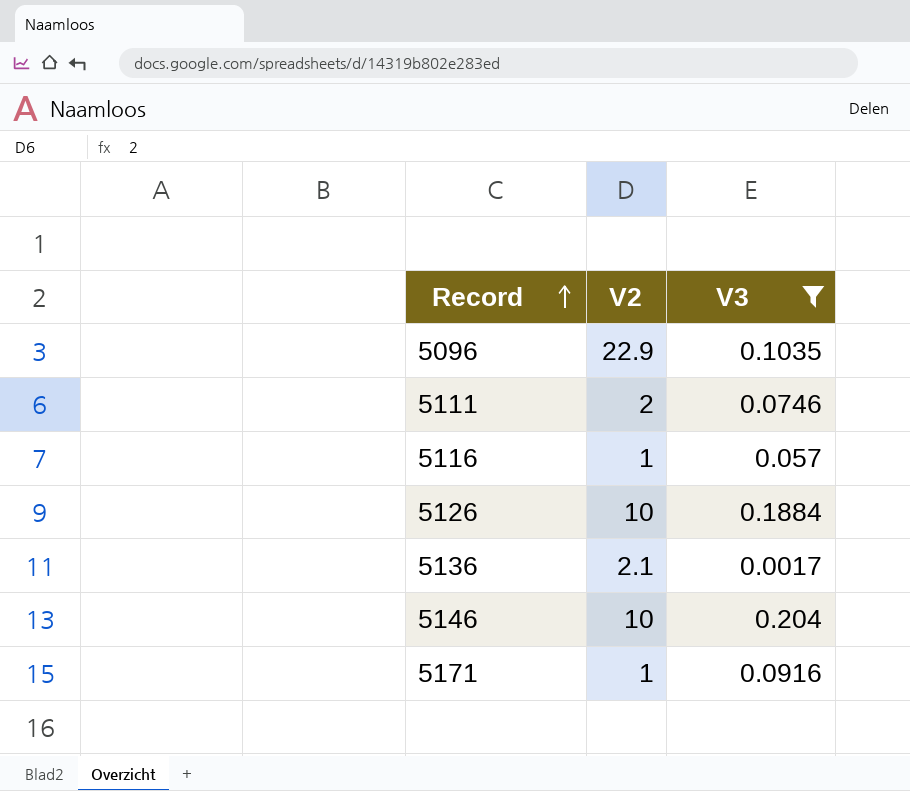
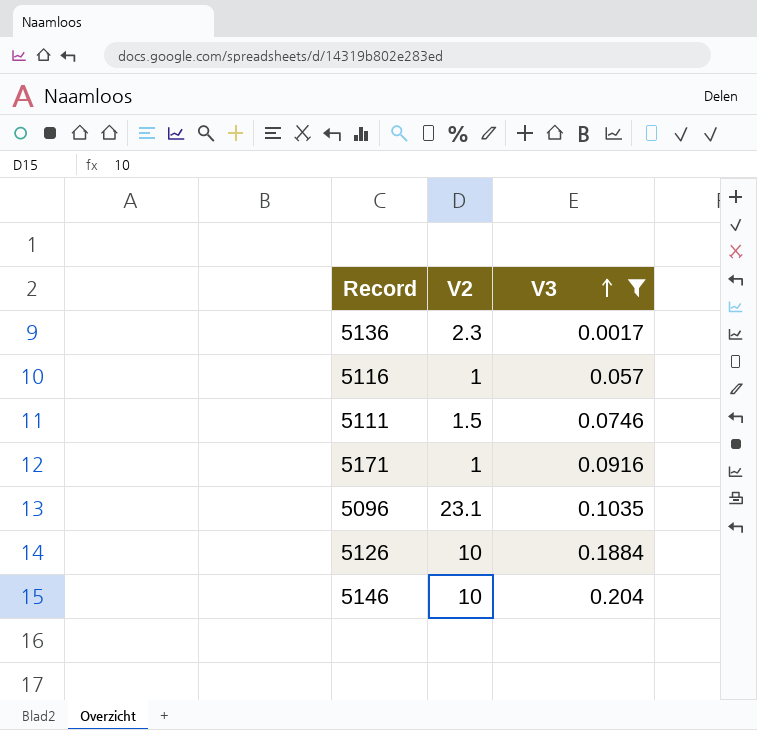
row order: Record ascending -> V3 ascending
5136 | V2: 2.1 -> 2.3
5111 | V2: 2 -> 1.5
5096 | V2: 22.9 -> 23.1

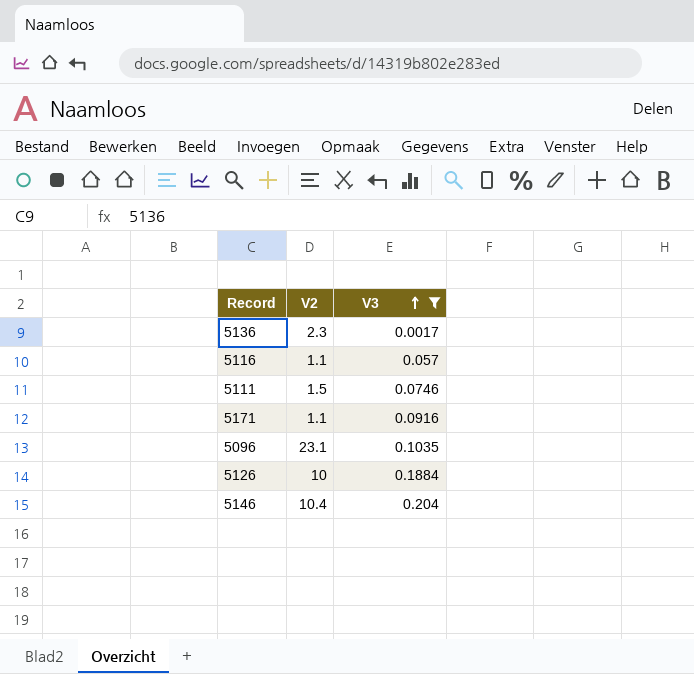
5116 | V2: 1 -> 1.1
5171 | V2: 1 -> 1.1
5146 | V2: 10 -> 10.4

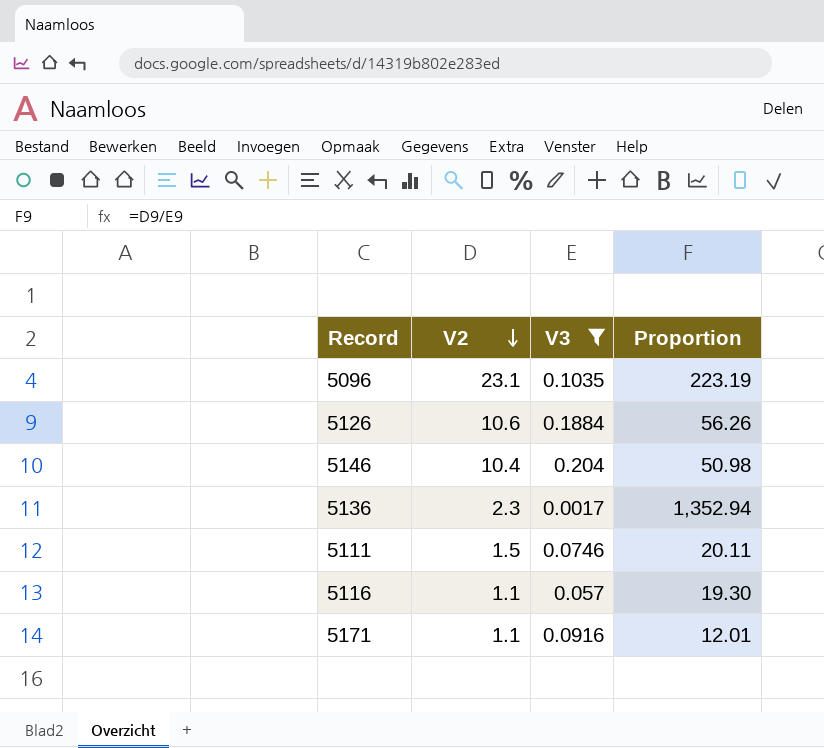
row order: V3 ascending -> V2 descending
column Proportion | formula: none -> [V2] / [V3]
5126 | V2: 10 -> 10.6

